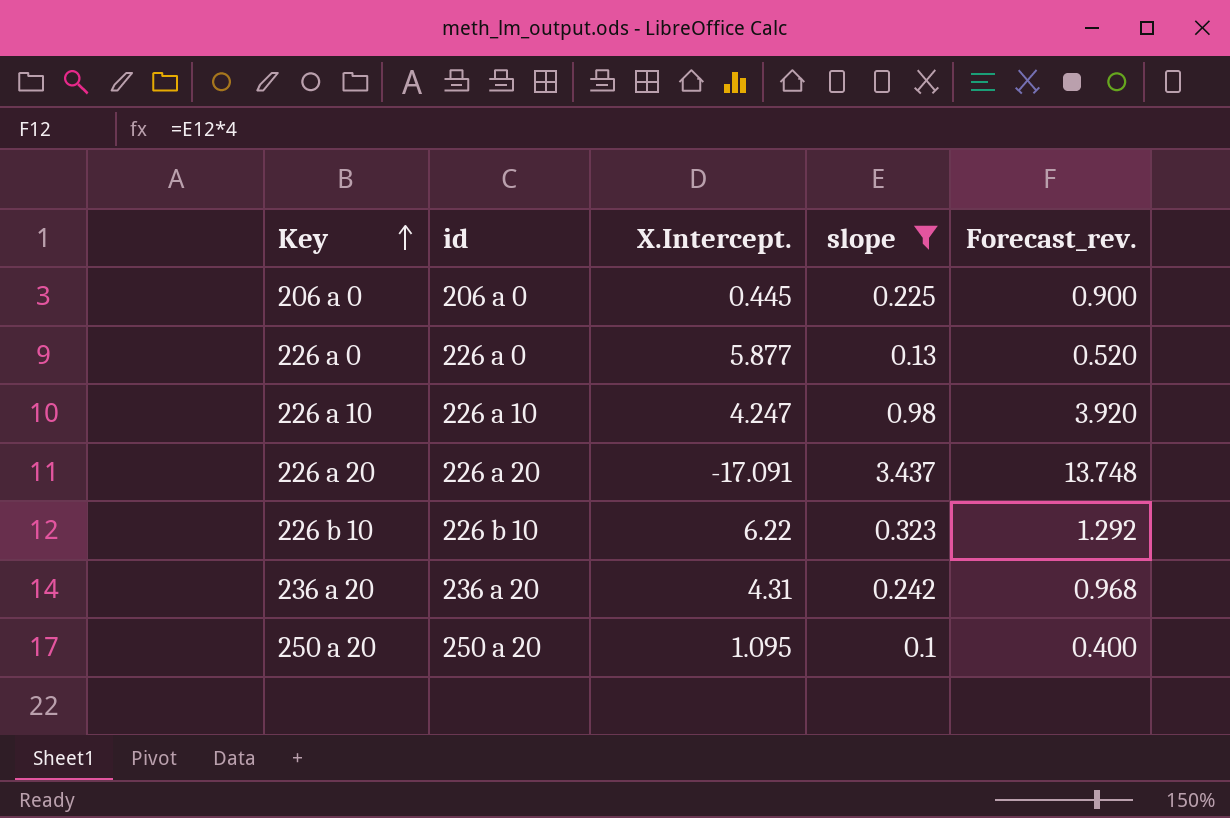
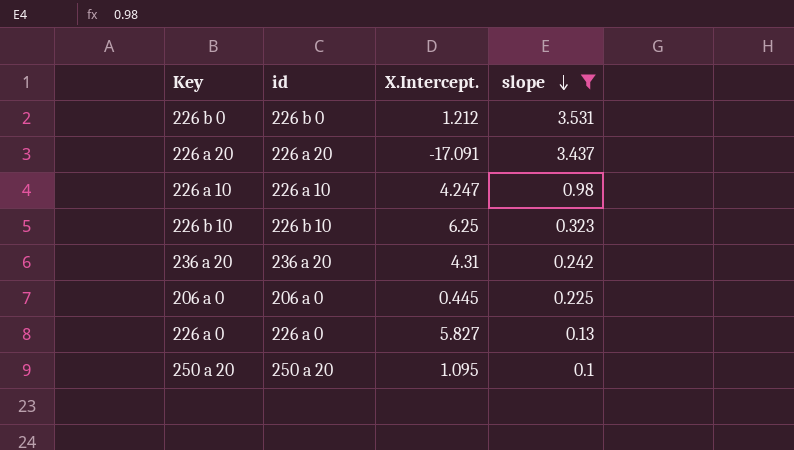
row order: Key ascending -> slope descending
column Forecast_rev. | formula: [slope] * 4 -> none
row 226 b 0: none -> 226 b 0 | 1.212 | 3.531
226 b 10 | X.Intercept.: 6.22 -> 6.25
226 a 0 | X.Intercept.: 5.877 -> 5.827

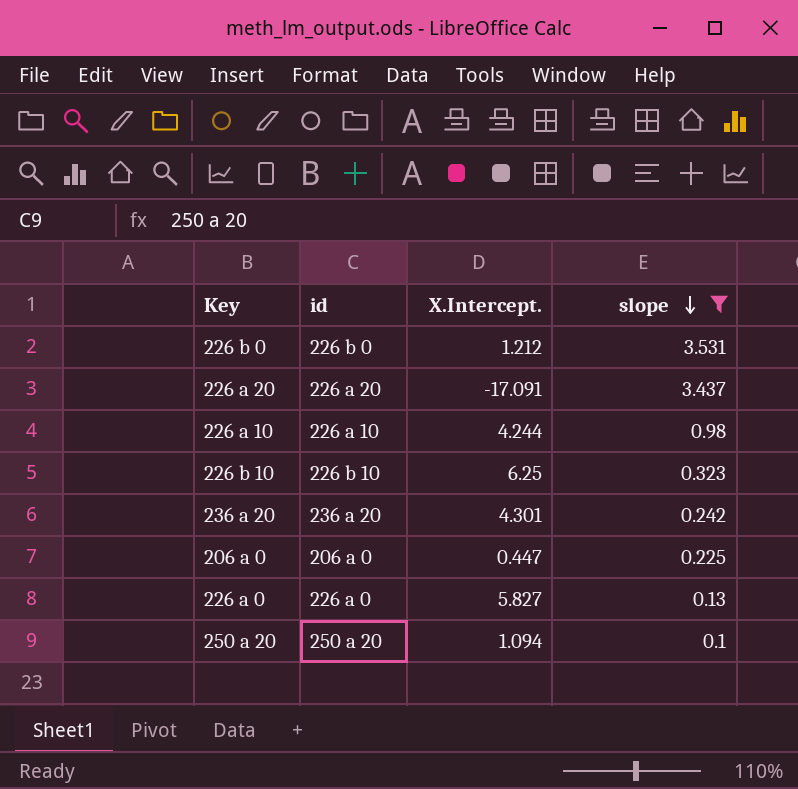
226 a 10 | X.Intercept.: 4.247 -> 4.244
236 a 20 | X.Intercept.: 4.31 -> 4.301
206 a 0 | X.Intercept.: 0.445 -> 0.447
250 a 20 | X.Intercept.: 1.095 -> 1.094

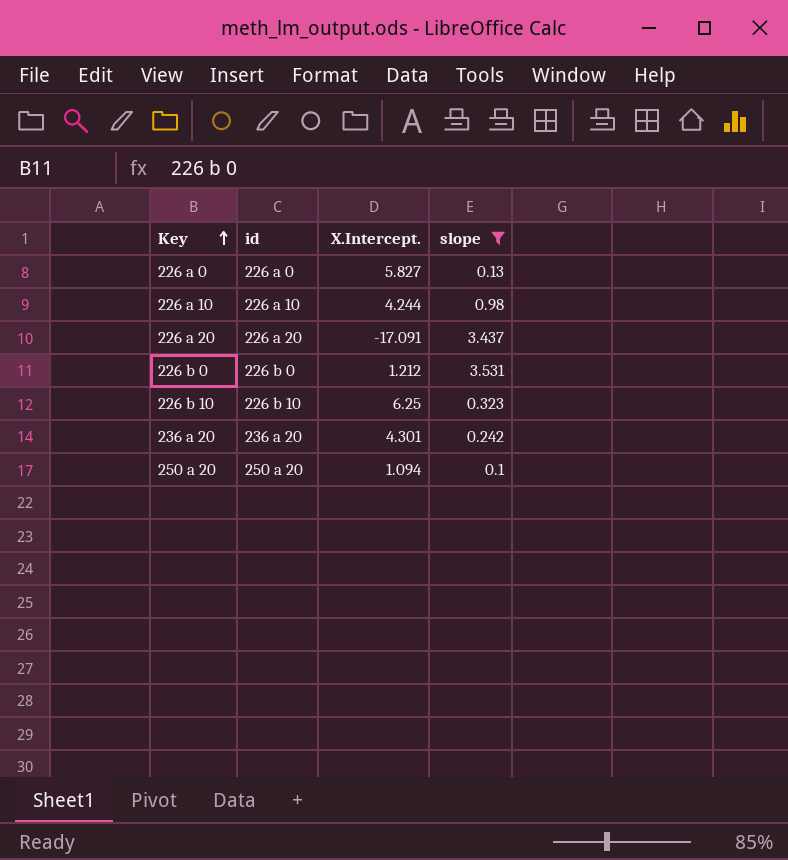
row order: slope descending -> Key ascending
row 206 a 0: 206 a 0 | 0.447 | 0.225 -> none

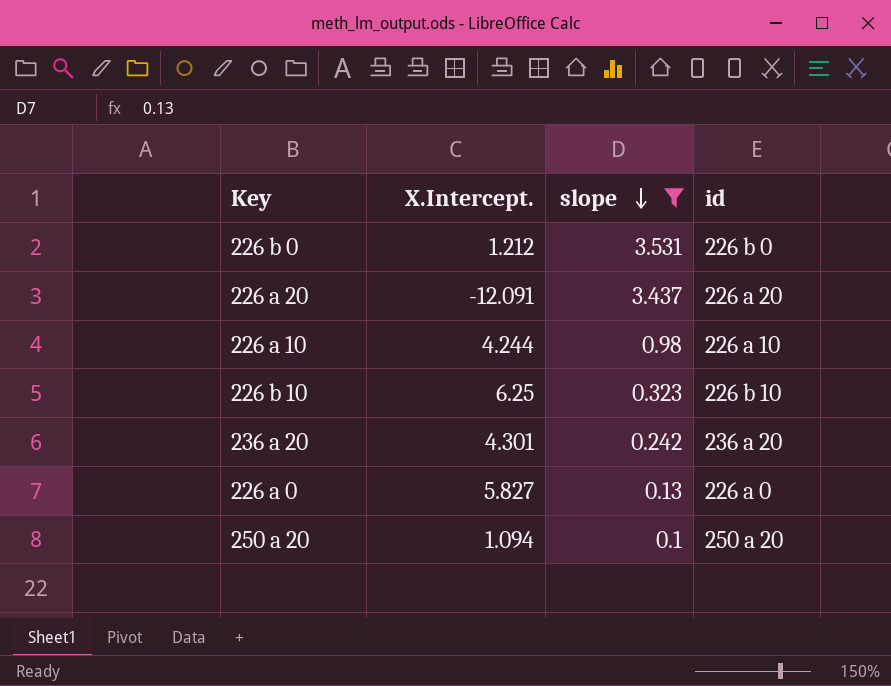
row order: Key ascending -> slope descending
column id | position: 2 -> 4
226 a 20 | X.Intercept.: -17.091 -> -12.091

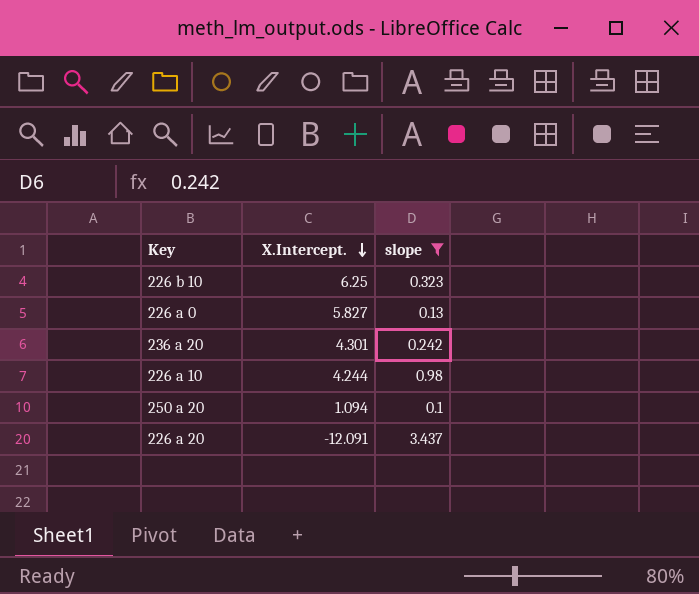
row order: slope descending -> X.Intercept. descending
column id | position: 4 -> none
row 226 b 0: 1.212 | 3.531 | 226 b 0 -> none

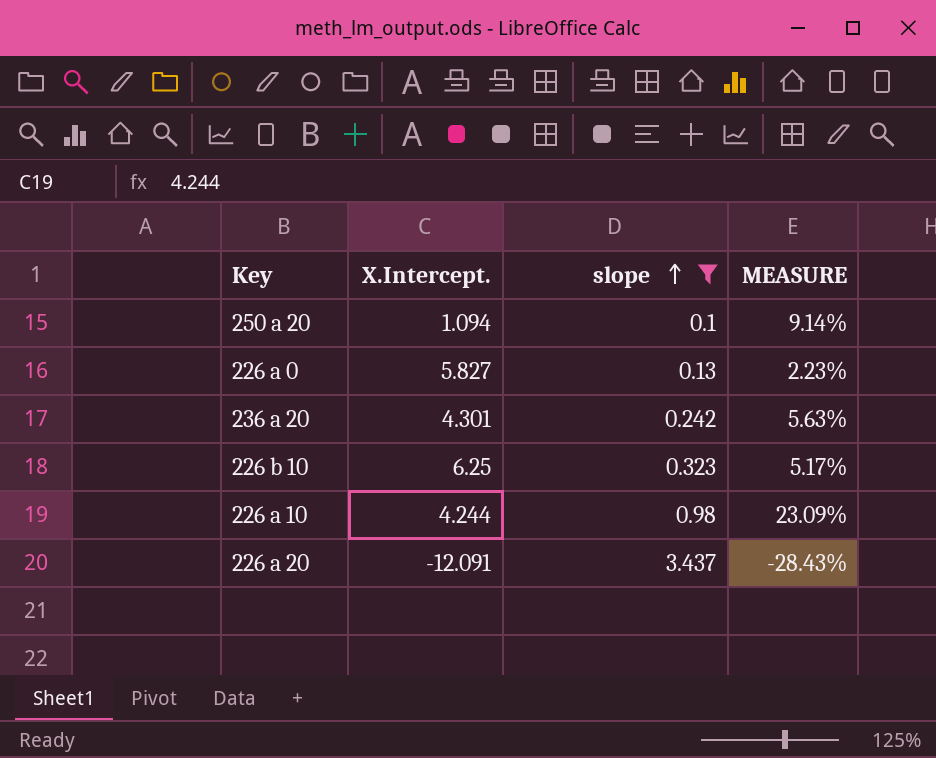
row order: X.Intercept. descending -> slope ascending
column MEASURE | formula: none -> [slope] / [X.Intercept.]

